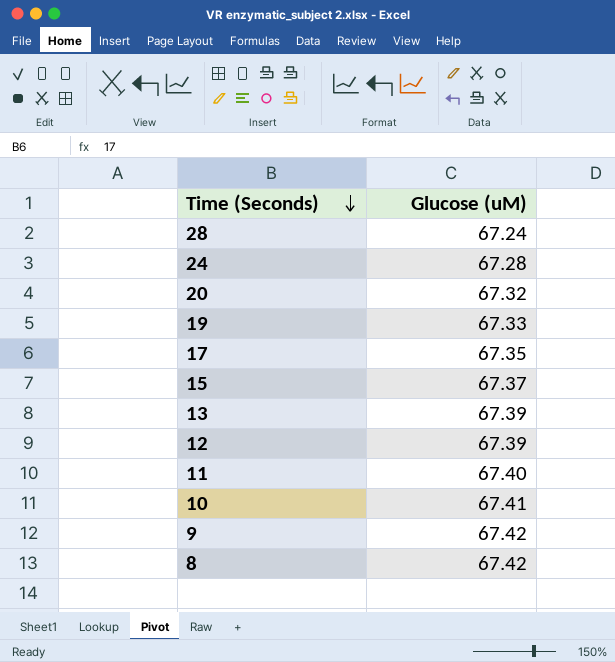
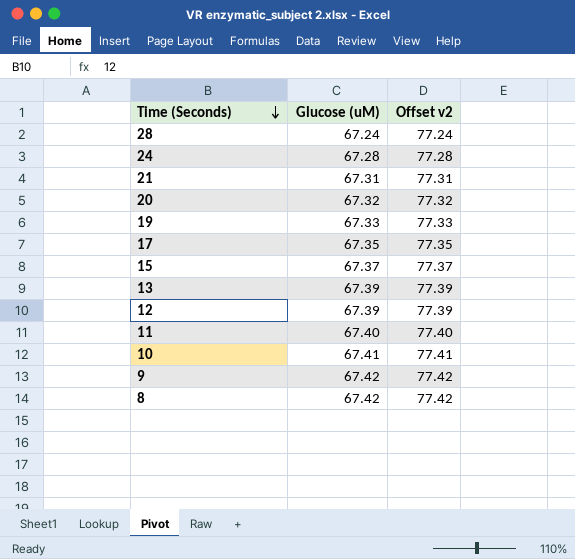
column Offset v2 | formula: none -> [Glucose (uM)] + 10
row 21: none -> 67.31 | 77.31

